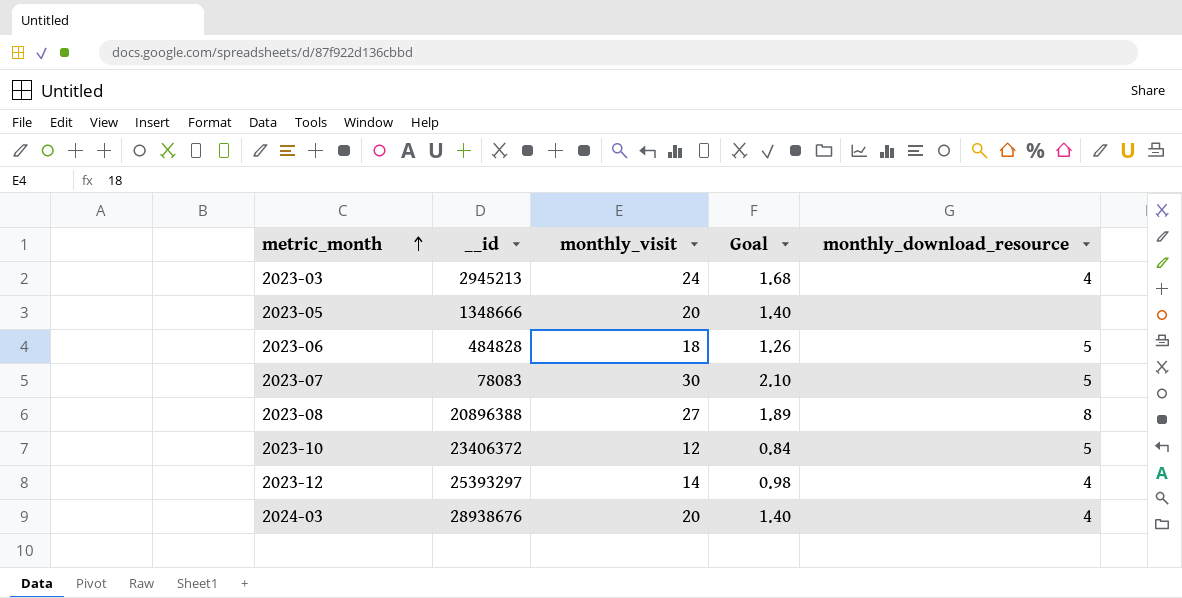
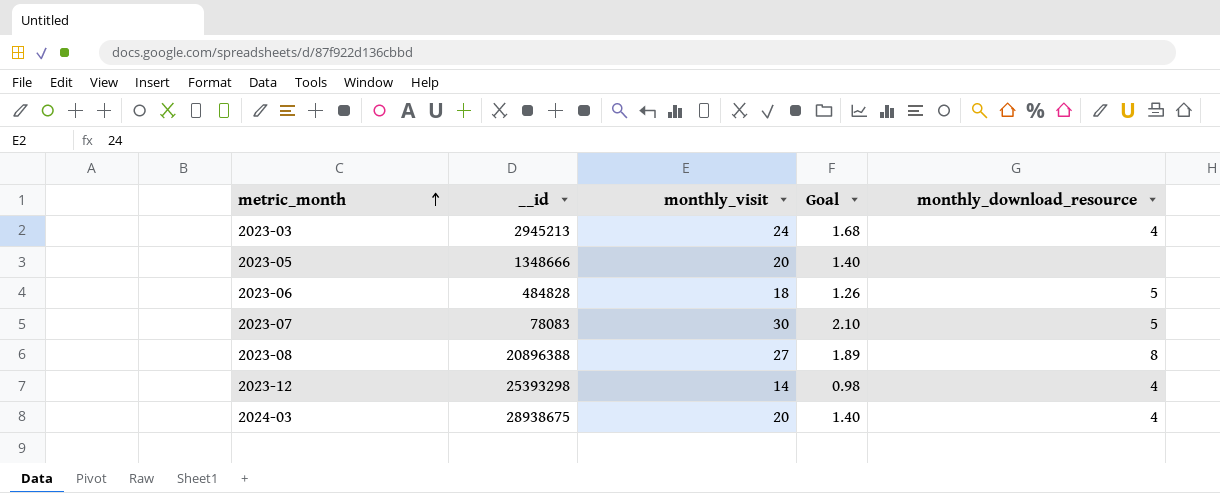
row 2023-10: 23406372 | 12 | 0.84 | 5 -> none
2023-12 | __id: 25393297 -> 25393298
2024-03 | __id: 28938676 -> 28938675

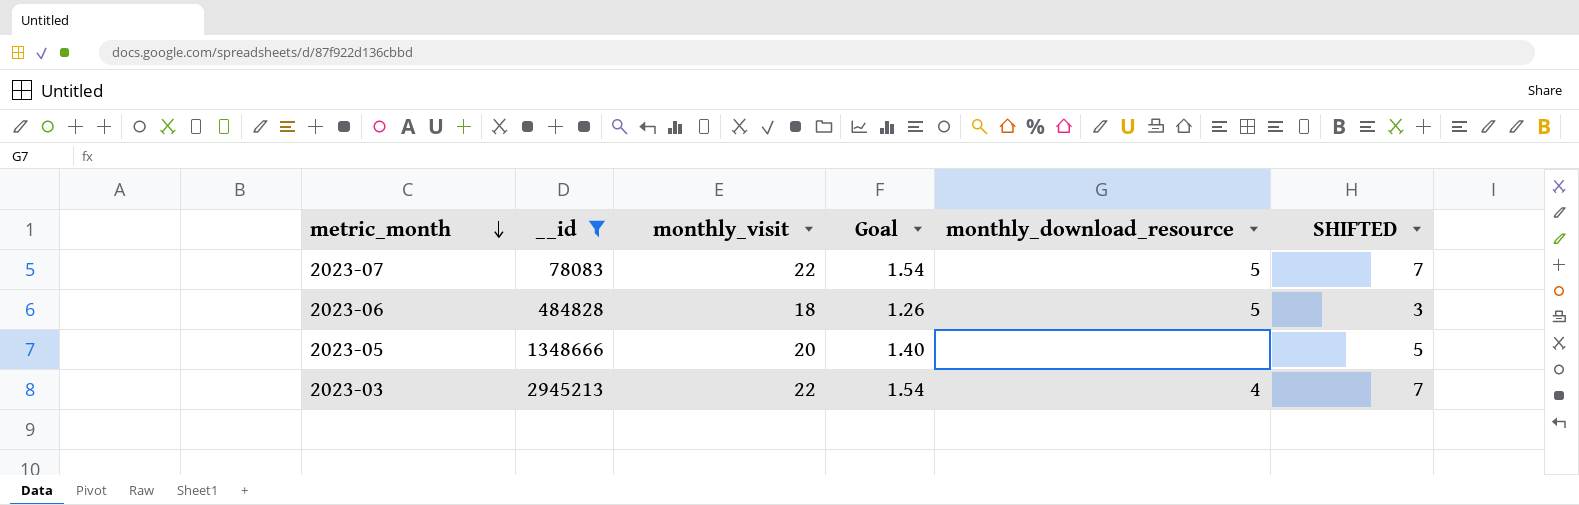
filter: none -> __id <= 2945213
row order: metric_month ascending -> metric_month descending
column SHIFTED | formula: none -> [monthly_visit] - 15
2023-07 | monthly_visit: 30 -> 22
2023-07 | Goal: 2.10 -> 1.54
2023-03 | monthly_visit: 24 -> 22
2023-03 | Goal: 1.68 -> 1.54

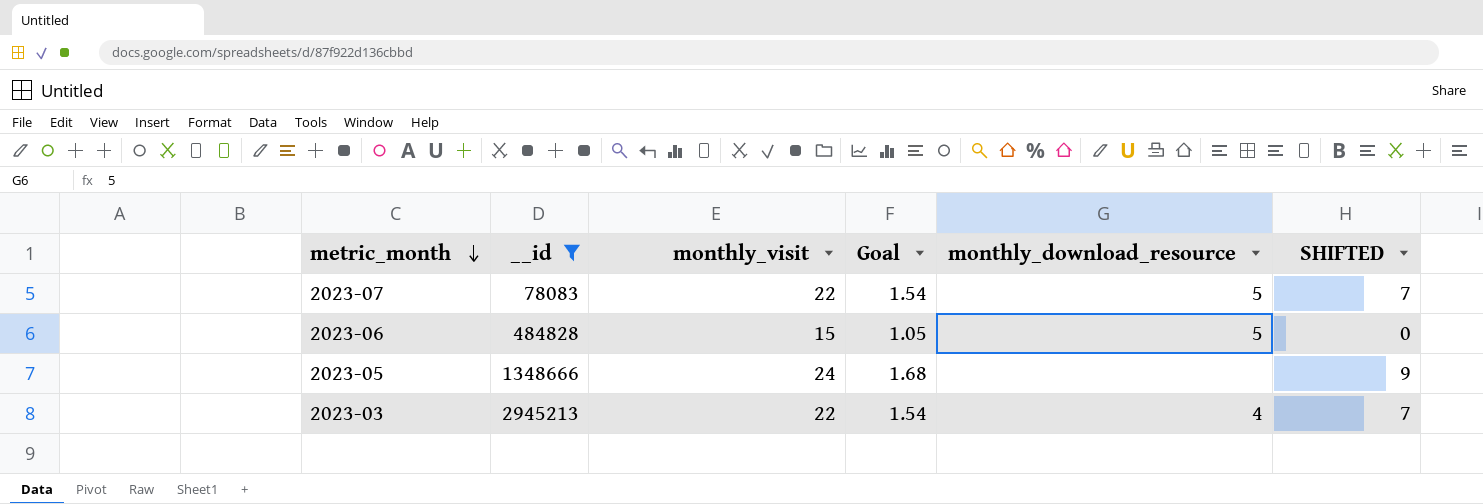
2023-06 | monthly_visit: 18 -> 15
2023-06 | Goal: 1.26 -> 1.05
2023-06 | SHIFTED: 3 -> 0
2023-05 | monthly_visit: 20 -> 24
2023-05 | Goal: 1.40 -> 1.68
2023-05 | SHIFTED: 5 -> 9

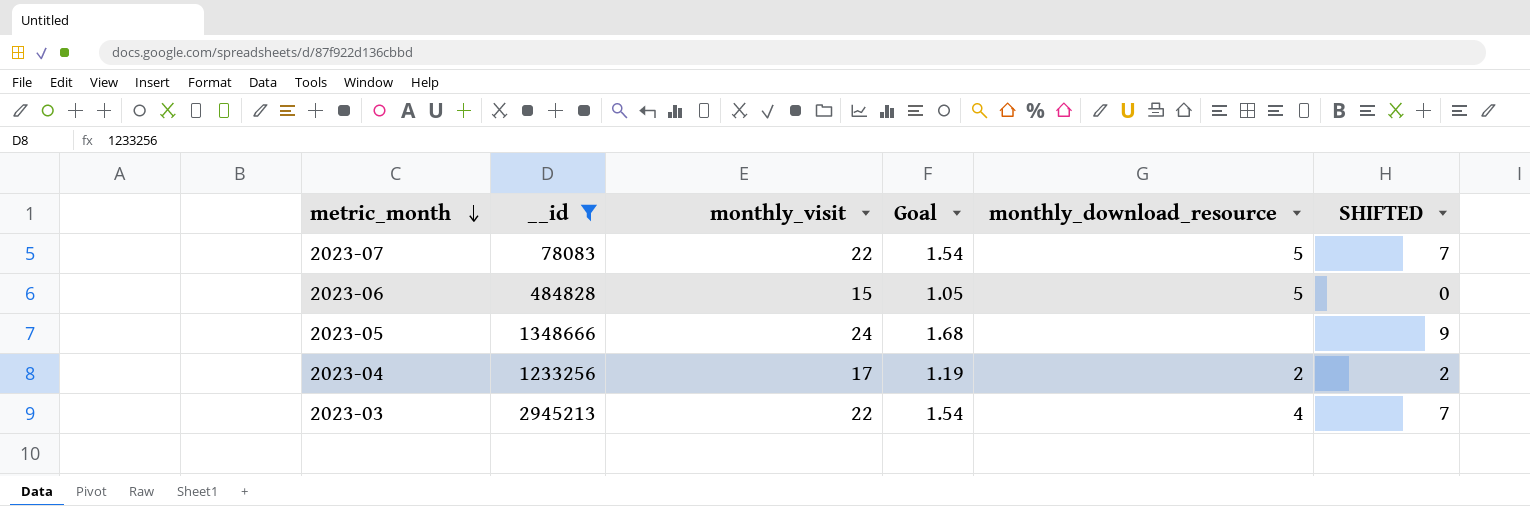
row 2023-04: none -> 1233256 | 17 | 1.19 | 2 | 2

